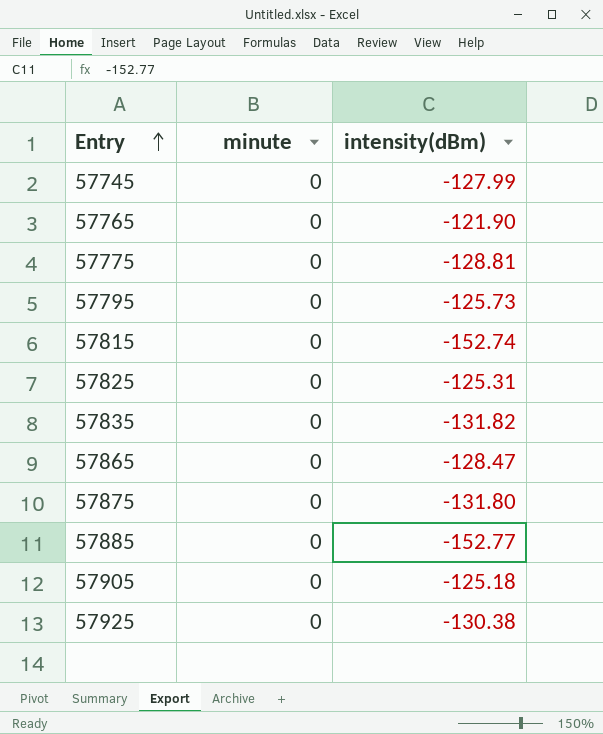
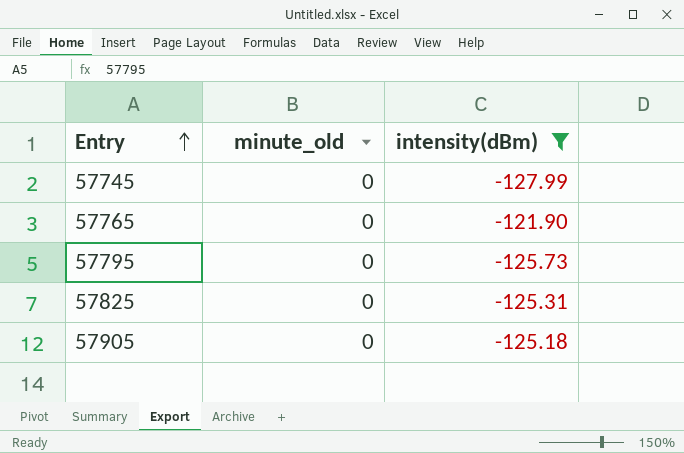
filter: none -> intensity(dBm) >= -127.99
column name: minute -> minute_old

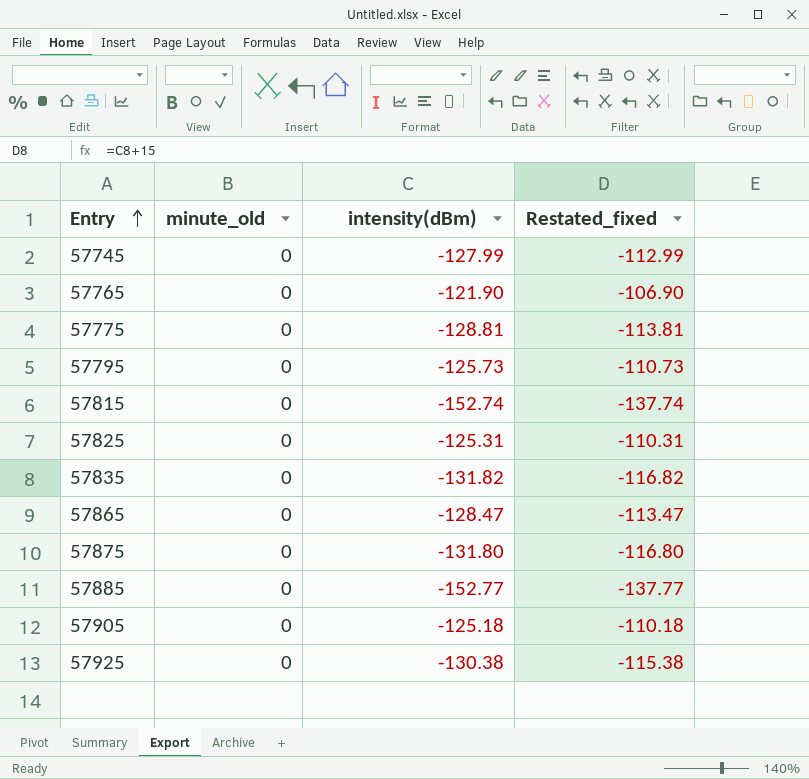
filter: intensity(dBm) >= -127.99 -> none
column Restated_fixed | formula: none -> [intensity(dBm)] + 15

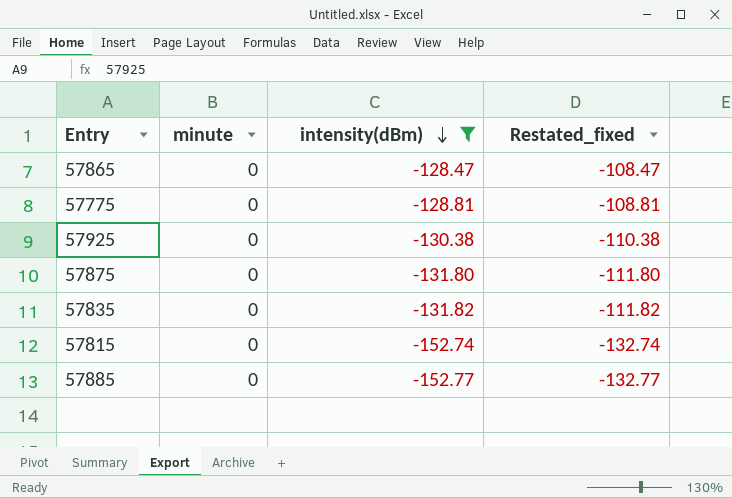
filter: none -> intensity(dBm) <= -128.47
row order: Entry ascending -> intensity(dBm) descending
column name: minute_old -> minute
column Restated_fixed | formula: [intensity(dBm)] + 15 -> [intensity(dBm)] + 20

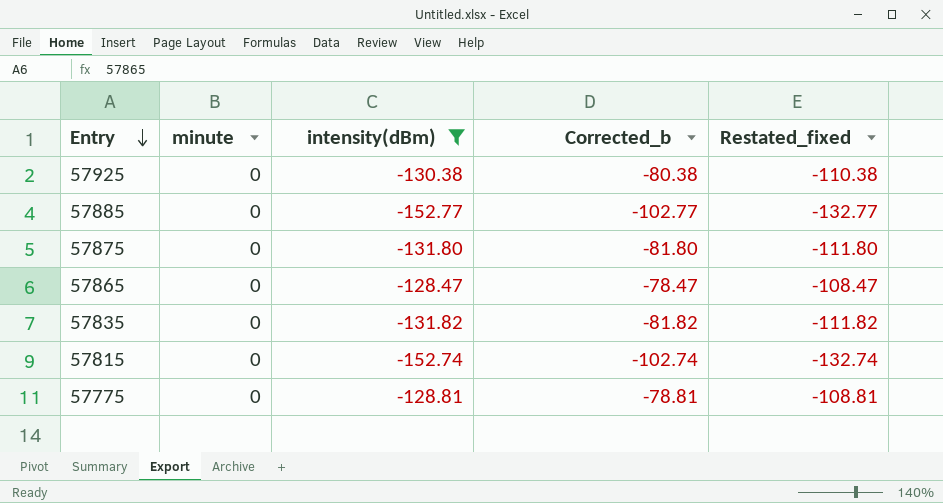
row order: intensity(dBm) descending -> Entry descending
column Corrected_b | formula: none -> [intensity(dBm)] + 50

